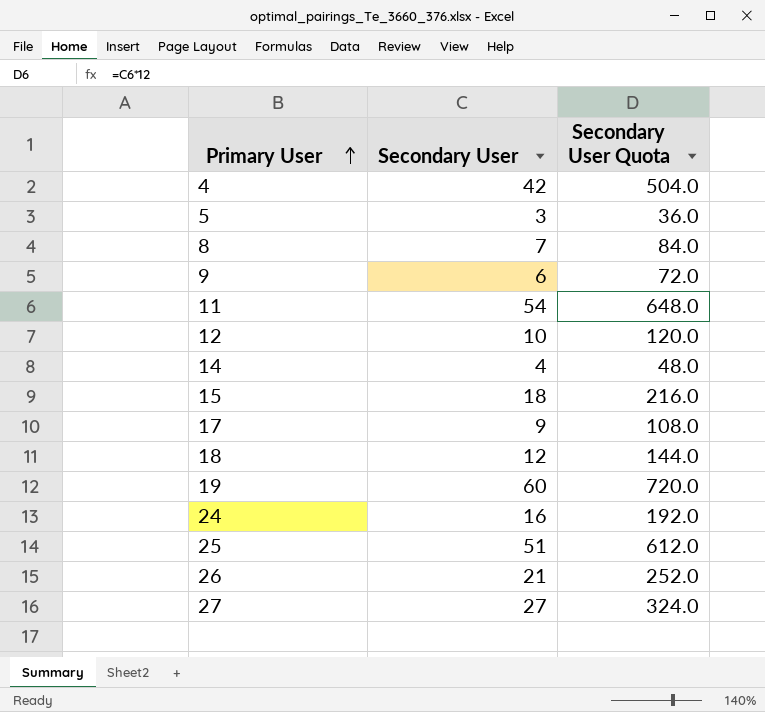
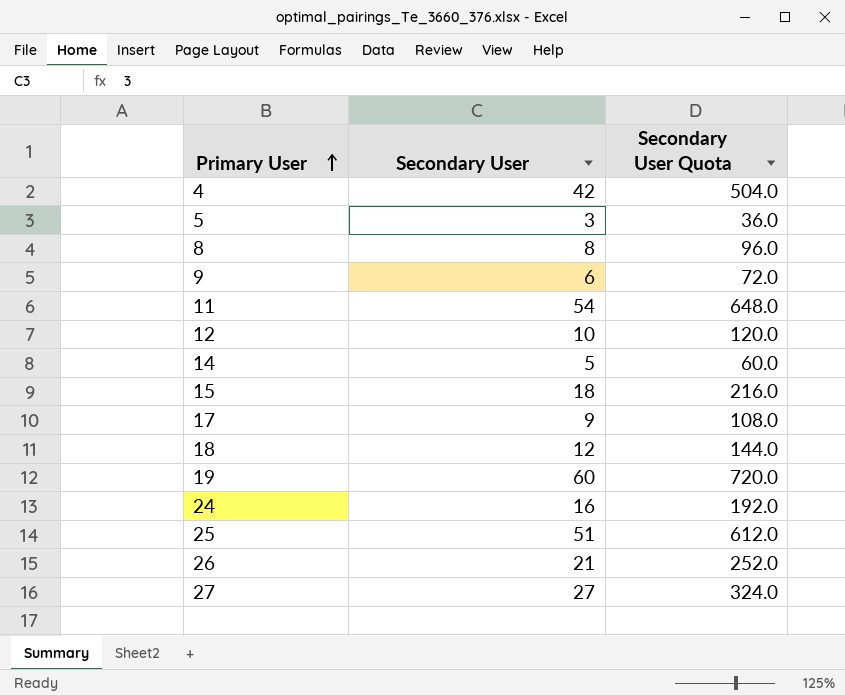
8 | Secondary User: 7 -> 8
8 | Secondary User Quota: 84.0 -> 96.0
14 | Secondary User: 4 -> 5
14 | Secondary User Quota: 48.0 -> 60.0

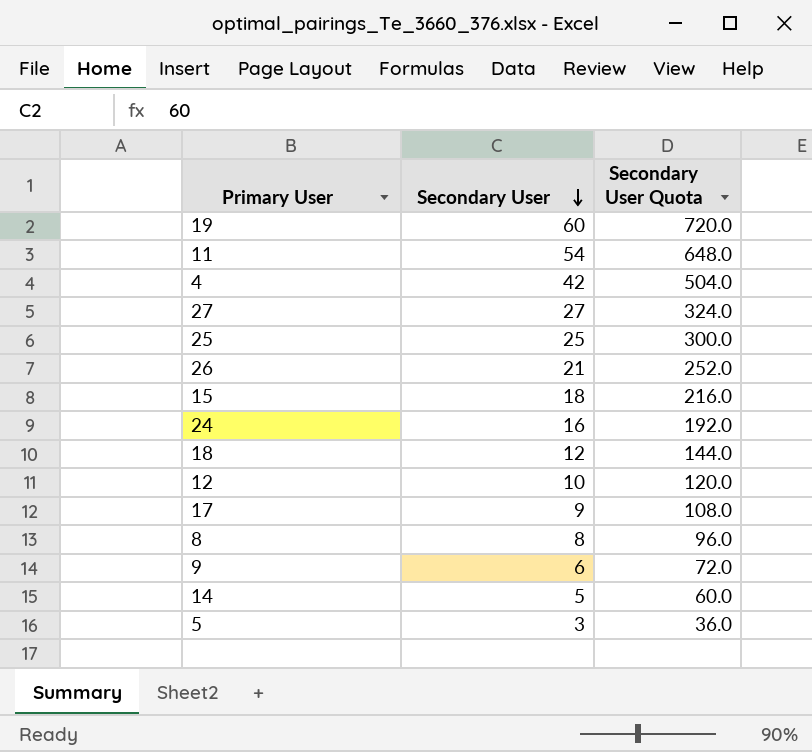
row order: Primary User ascending -> Secondary User descending
25 | Secondary User: 51 -> 25
25 | Secondary User Quota: 612.0 -> 300.0

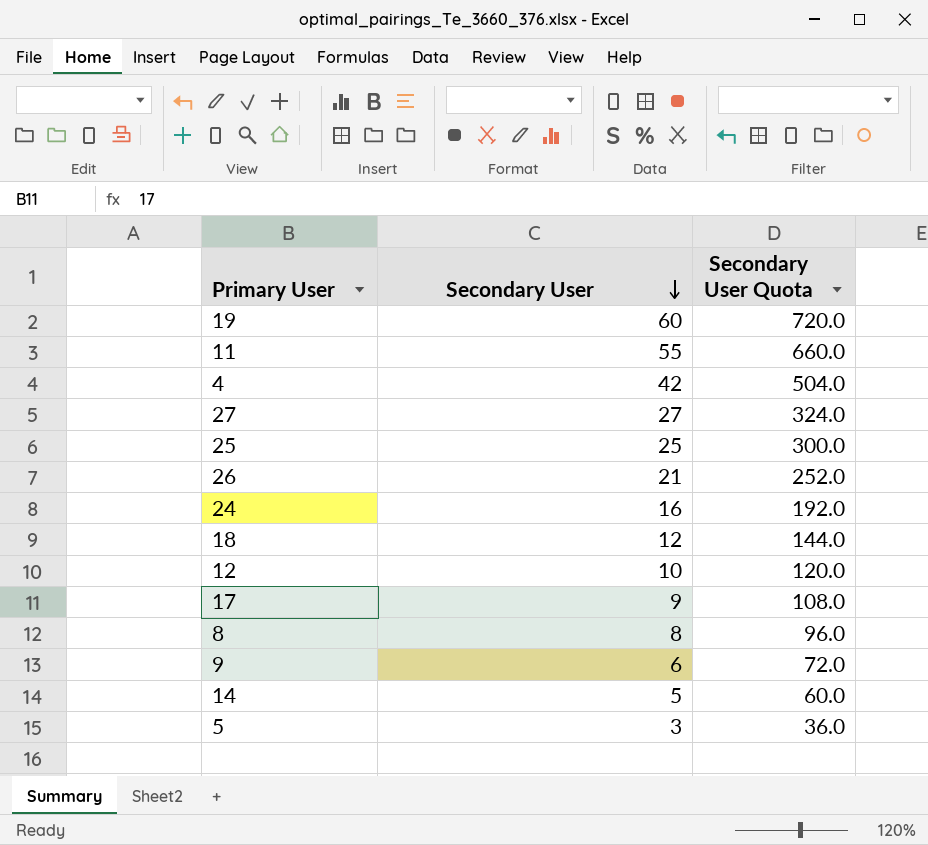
row 15: 18 | 216.0 -> none
11 | Secondary User: 54 -> 55
11 | Secondary User Quota: 648.0 -> 660.0

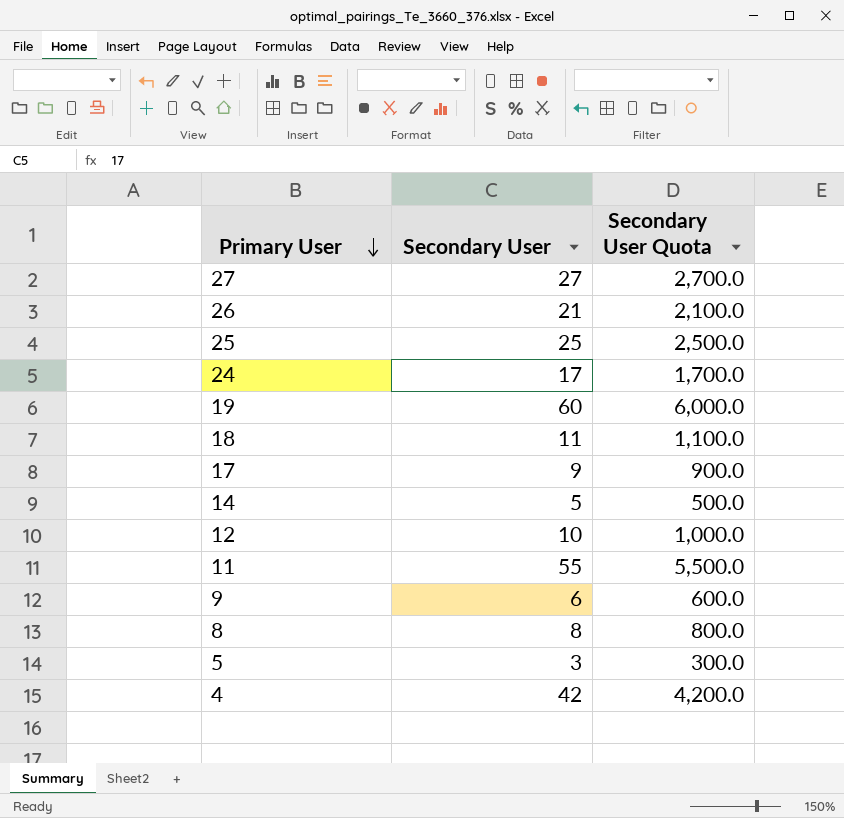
row order: Secondary User descending -> Primary User descending
column Secondary User Quota | formula: [Secondary User] * 12 -> [Secondary User] * 100
24 | Secondary User: 16 -> 17
18 | Secondary User: 12 -> 11

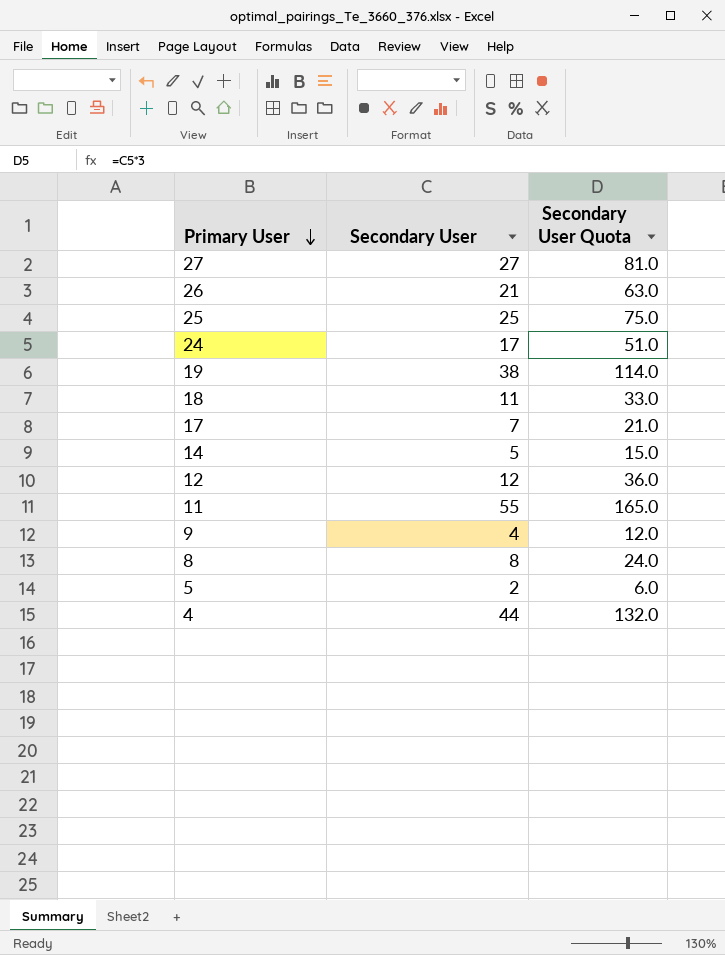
column Secondary User Quota | formula: [Secondary User] * 100 -> [Secondary User] * 3
19 | Secondary User: 60 -> 38
17 | Secondary User: 9 -> 7
12 | Secondary User: 10 -> 12
9 | Secondary User: 6 -> 4
5 | Secondary User: 3 -> 2
4 | Secondary User: 42 -> 44

